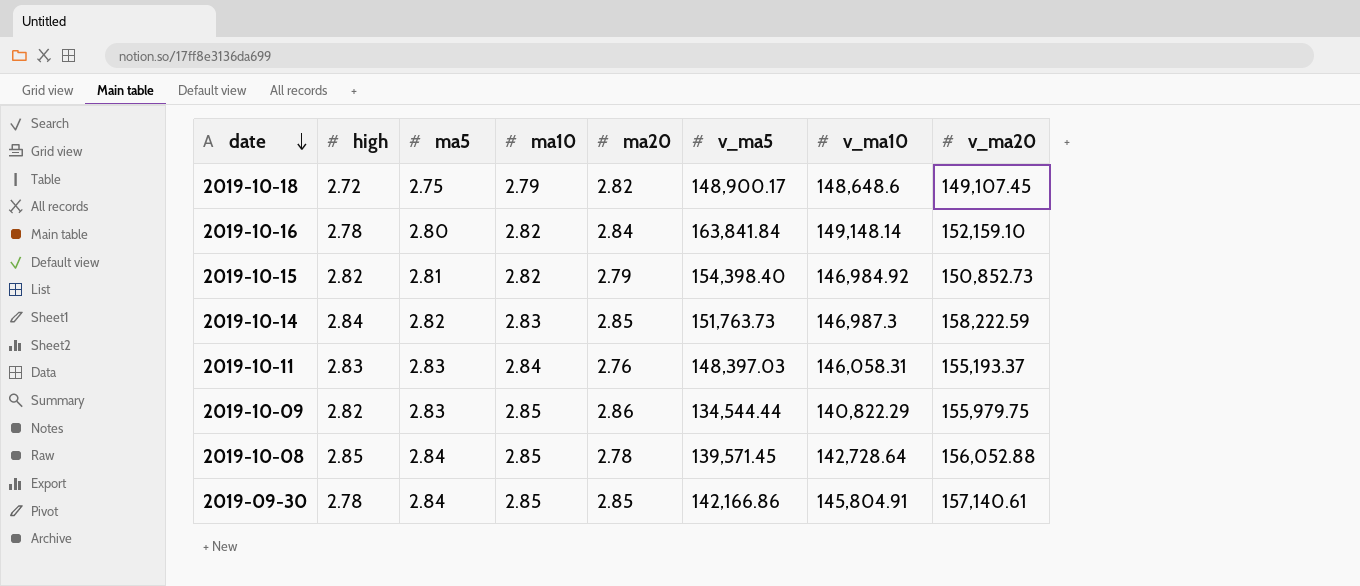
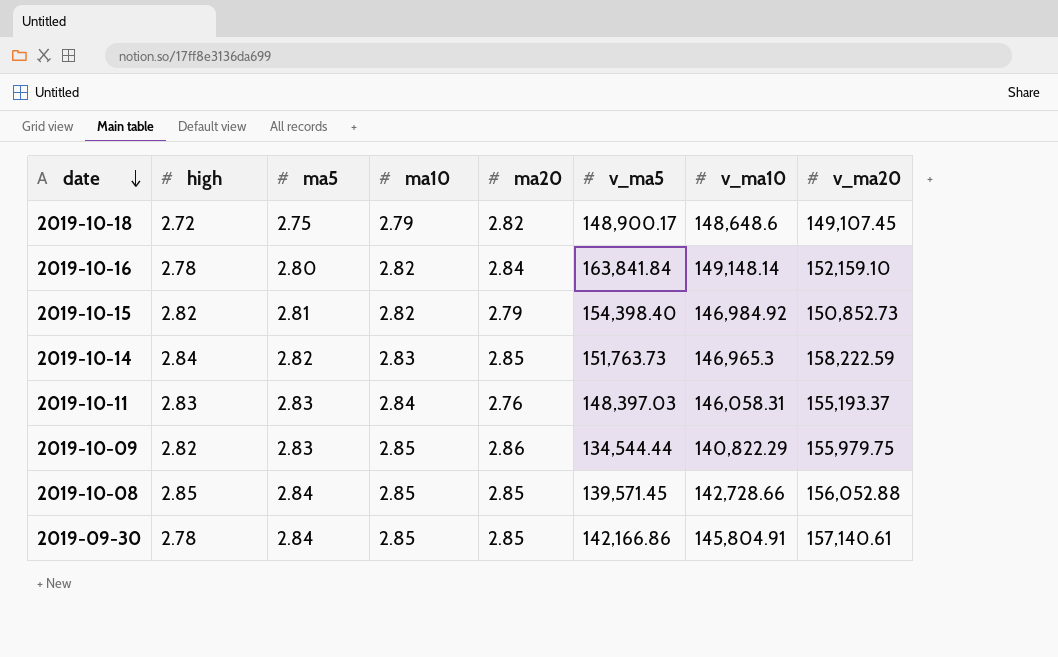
2019-10-14 | v_ma10: 146,987.3 -> 146,965.3
2019-10-08 | ma20: 2.78 -> 2.85
2019-10-08 | v_ma10: 142,728.64 -> 142,728.66

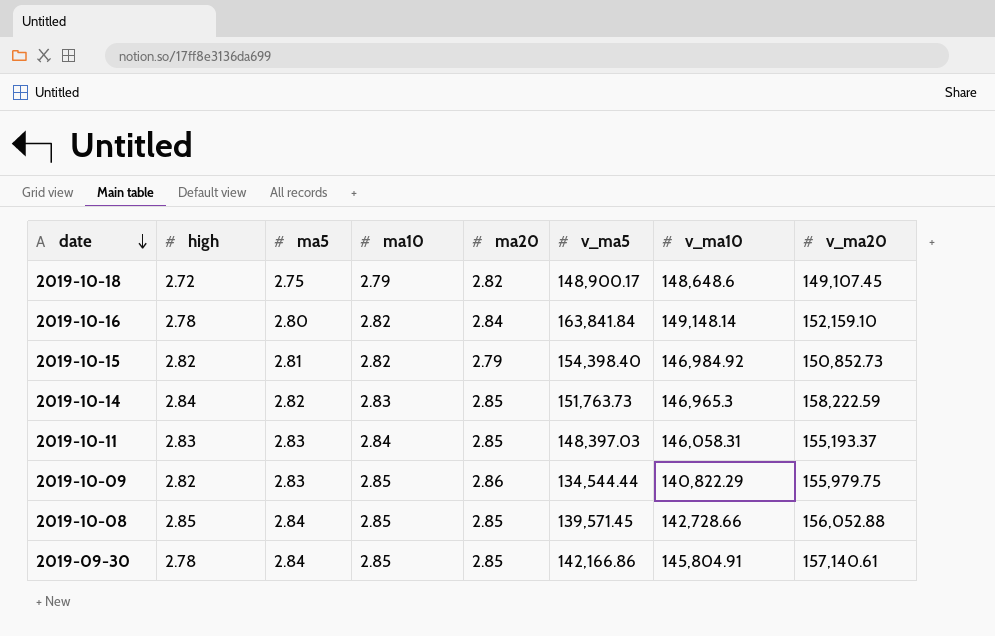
2019-10-11 | ma20: 2.76 -> 2.85

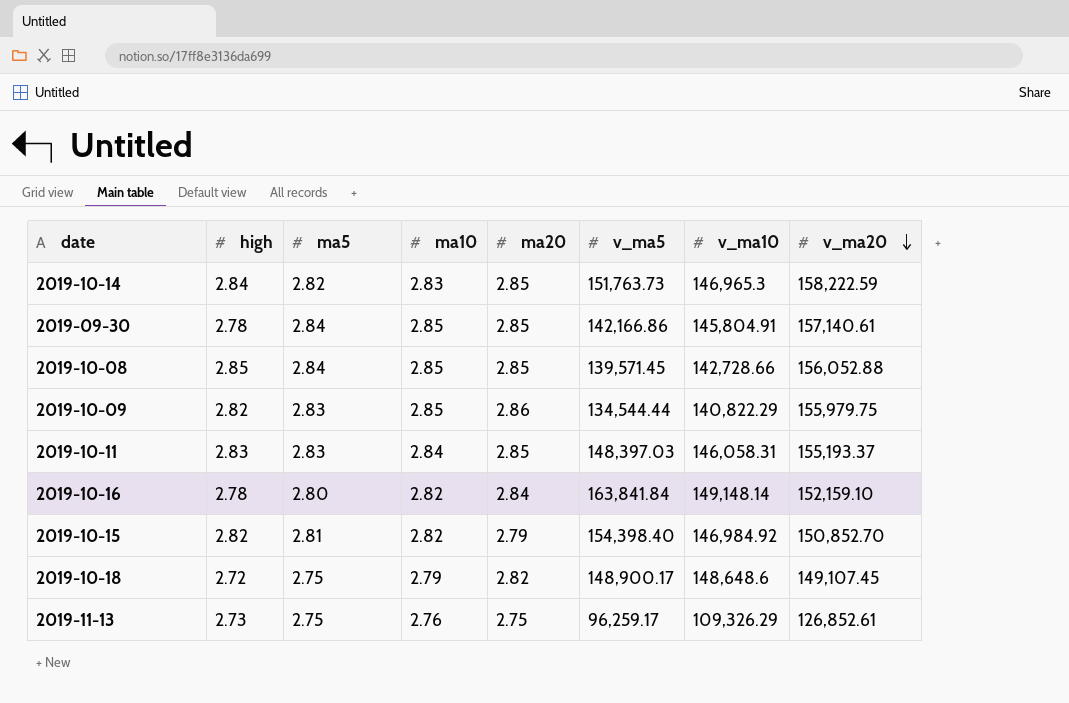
row order: date descending -> v_ma20 descending
2019-10-15 | v_ma20: 150,852.73 -> 150,852.70
row 2019-11-13: none -> 2.73 | 2.75 | 2.76 | 2.75 | 96,259.17 | 109,326.29 | 126,852.61

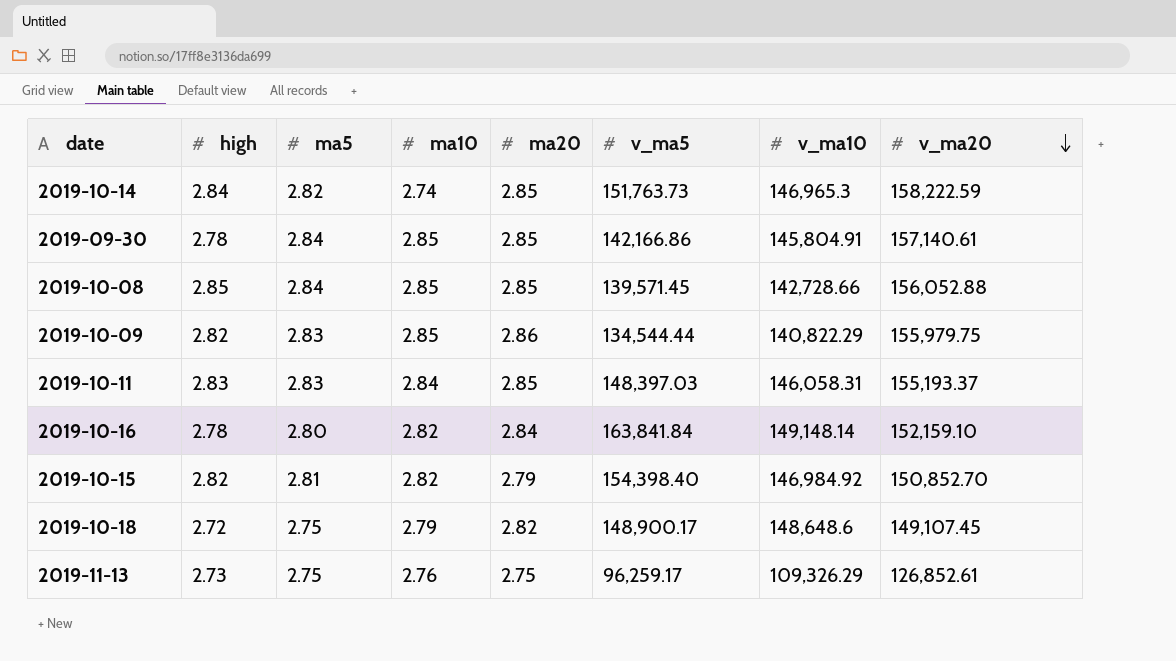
2019-10-14 | ma10: 2.83 -> 2.74

